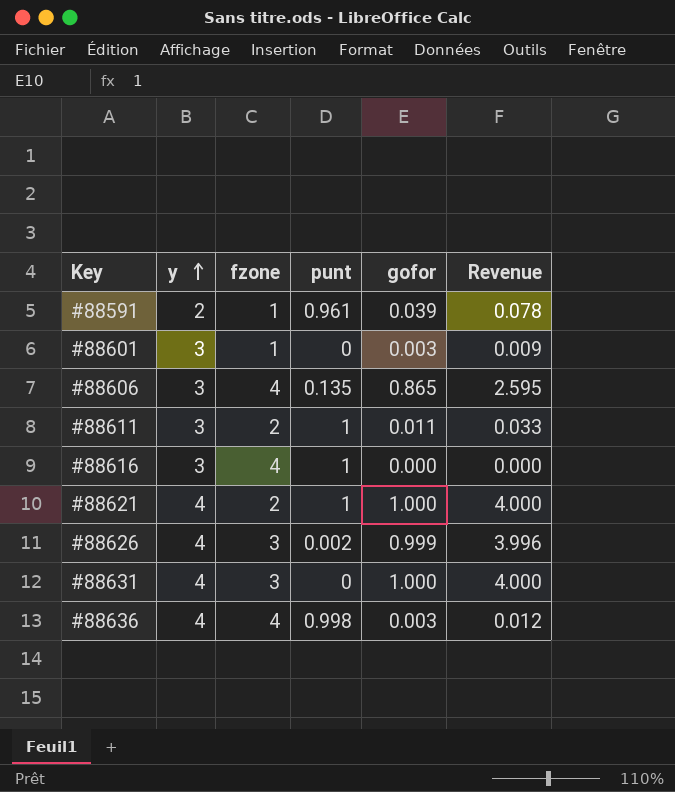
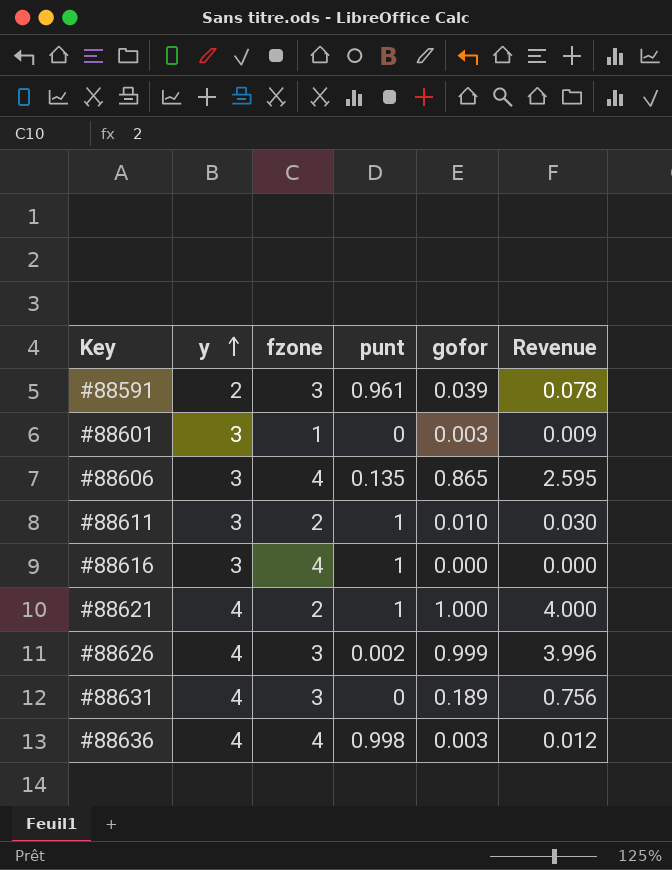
#88591 | fzone: 1 -> 3
#88611 | gofor: 0.011 -> 0.010
#88611 | Revenue: 0.033 -> 0.030
#88631 | gofor: 1.000 -> 0.189
#88631 | Revenue: 4.000 -> 0.756

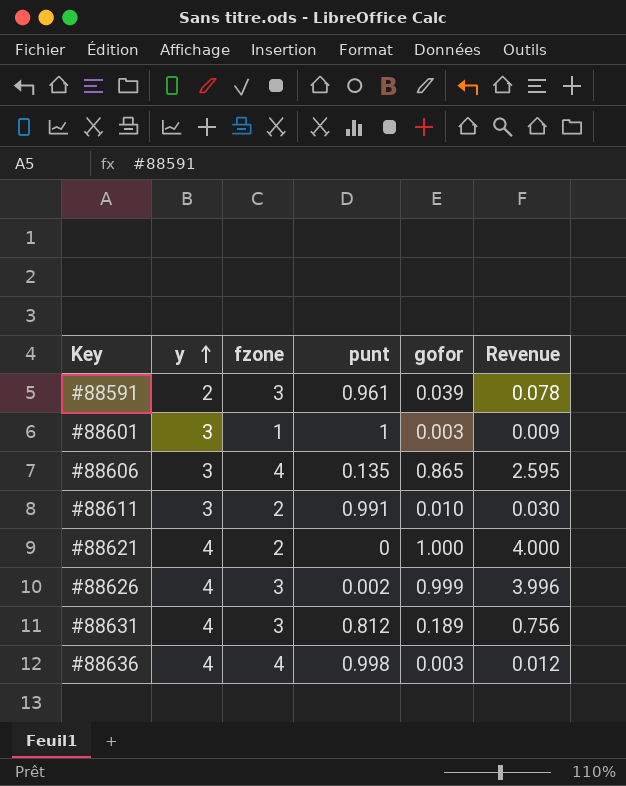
row #88616: 3 | 4 | 1 | 0.000 | 0.000 -> none
#88601 | punt: 0 -> 1
#88611 | punt: 1 -> 0.991
#88621 | punt: 1 -> 0
#88631 | punt: 0 -> 0.812

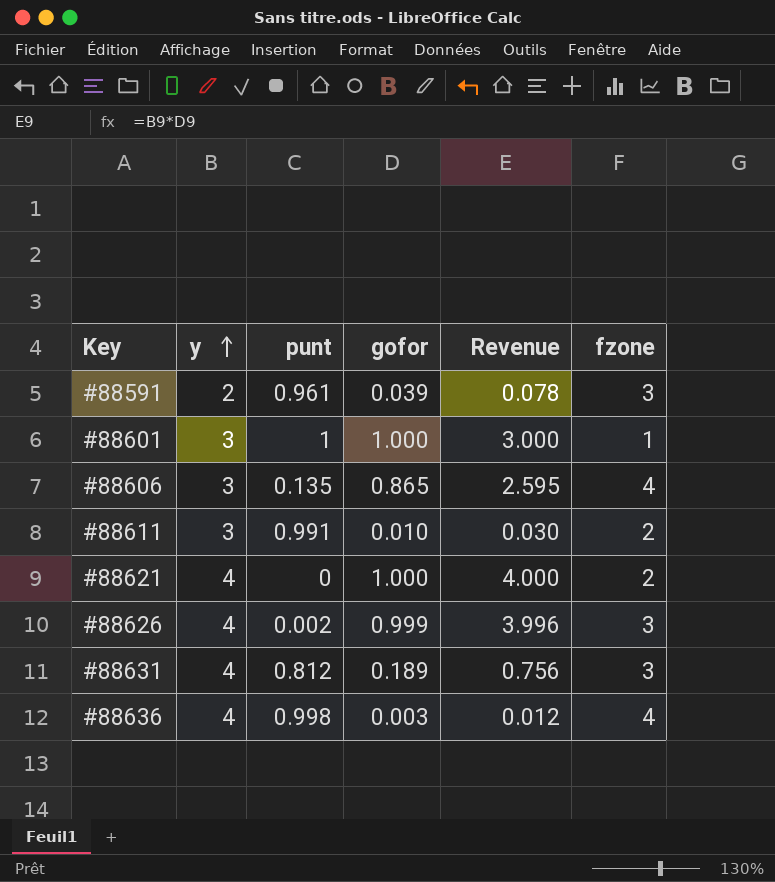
column fzone | position: 3 -> 6
#88601 | gofor: 0.003 -> 1.000
#88601 | Revenue: 0.009 -> 3.000

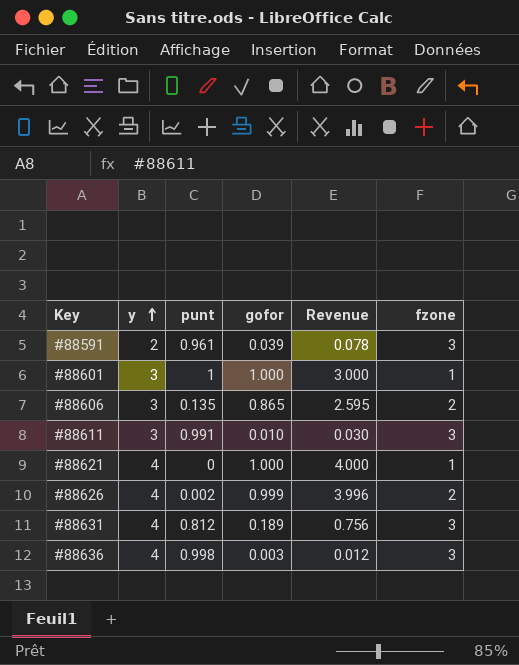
#88606 | fzone: 4 -> 2
#88611 | fzone: 2 -> 3
#88621 | fzone: 2 -> 1
#88626 | fzone: 3 -> 2
#88636 | fzone: 4 -> 3

